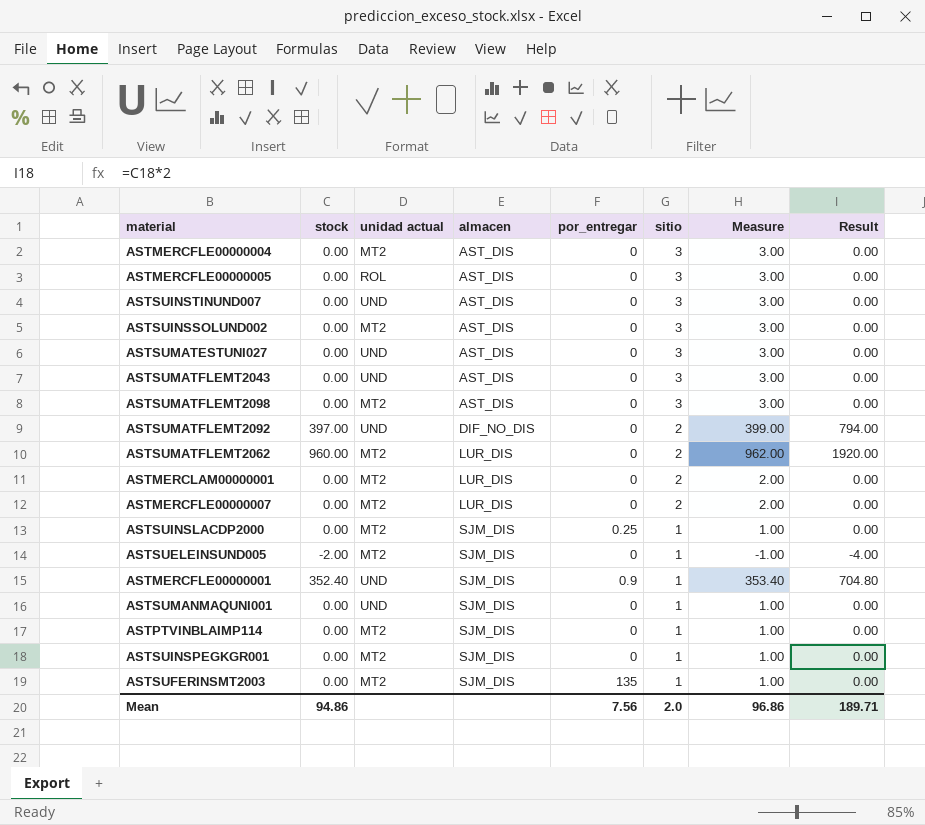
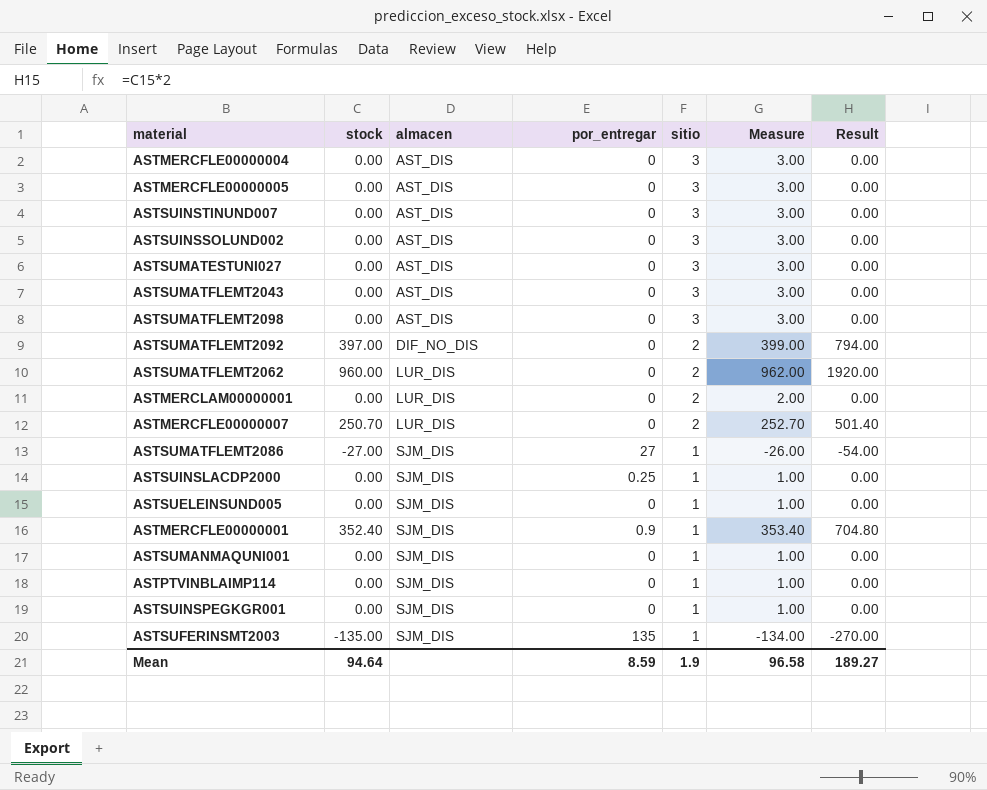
column unidad actual | position: 3 -> none
ASTMERCFLE00000007 | stock: 0.00 -> 250.70
ASTMERCFLE00000007 | Measure: 2.00 -> 252.70
ASTMERCFLE00000007 | Result: 0.00 -> 501.40
row ASTSUMATFLEMT2086: none -> -27.00 | SJM_DIS | 27 | 1 | -26.00 | -54.00
ASTSUELEINSUND005 | stock: -2.00 -> 0.00
ASTSUELEINSUND005 | Measure: -1.00 -> 1.00
ASTSUELEINSUND005 | Result: -4.00 -> 0.00
ASTSUFERINSMT2003 | stock: 0.00 -> -135.00
ASTSUFERINSMT2003 | Measure: 1.00 -> -134.00
ASTSUFERINSMT2003 | Result: 0.00 -> -270.00
Mean | stock: 94.86 -> 94.64
Mean | por_entregar: 7.56 -> 8.59
Mean | sitio: 2.0 -> 1.9
Mean | Measure: 96.86 -> 96.58
Mean | Result: 189.71 -> 189.27

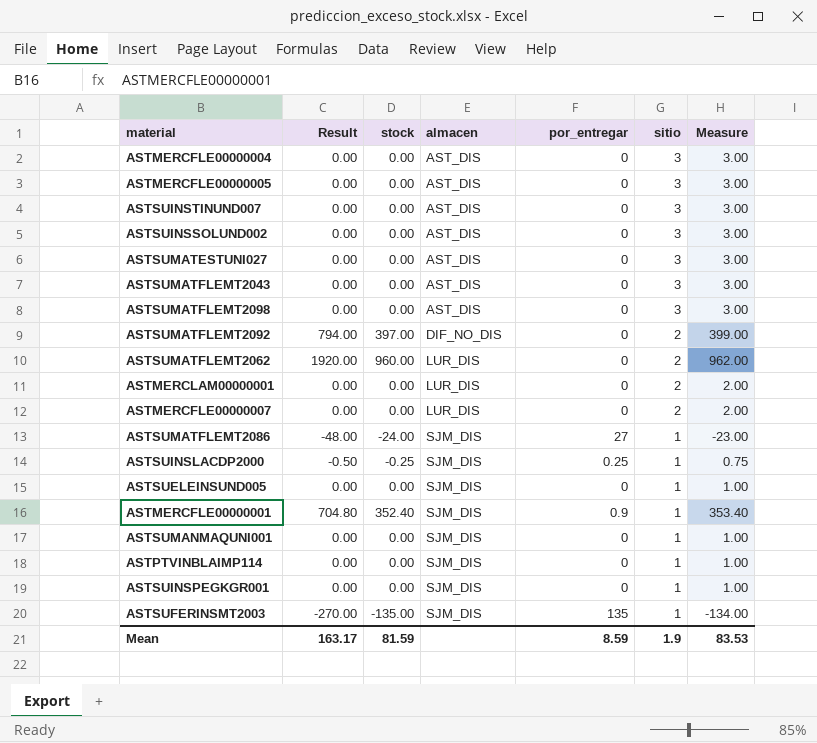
column Result | position: 7 -> 2
ASTMERCFLE00000007 | Result: 501.40 -> 0.00
ASTMERCFLE00000007 | stock: 250.70 -> 0.00
ASTMERCFLE00000007 | Measure: 252.70 -> 2.00
ASTSUMATFLEMT2086 | Result: -54.00 -> -48.00
ASTSUMATFLEMT2086 | stock: -27.00 -> -24.00
ASTSUMATFLEMT2086 | Measure: -26.00 -> -23.00
ASTSUINSLACDP2000 | Result: 0.00 -> -0.50
ASTSUINSLACDP2000 | stock: 0.00 -> -0.25
ASTSUINSLACDP2000 | Measure: 1.00 -> 0.75
Mean | Result: 189.27 -> 163.17
Mean | stock: 94.64 -> 81.59
Mean | Measure: 96.58 -> 83.53

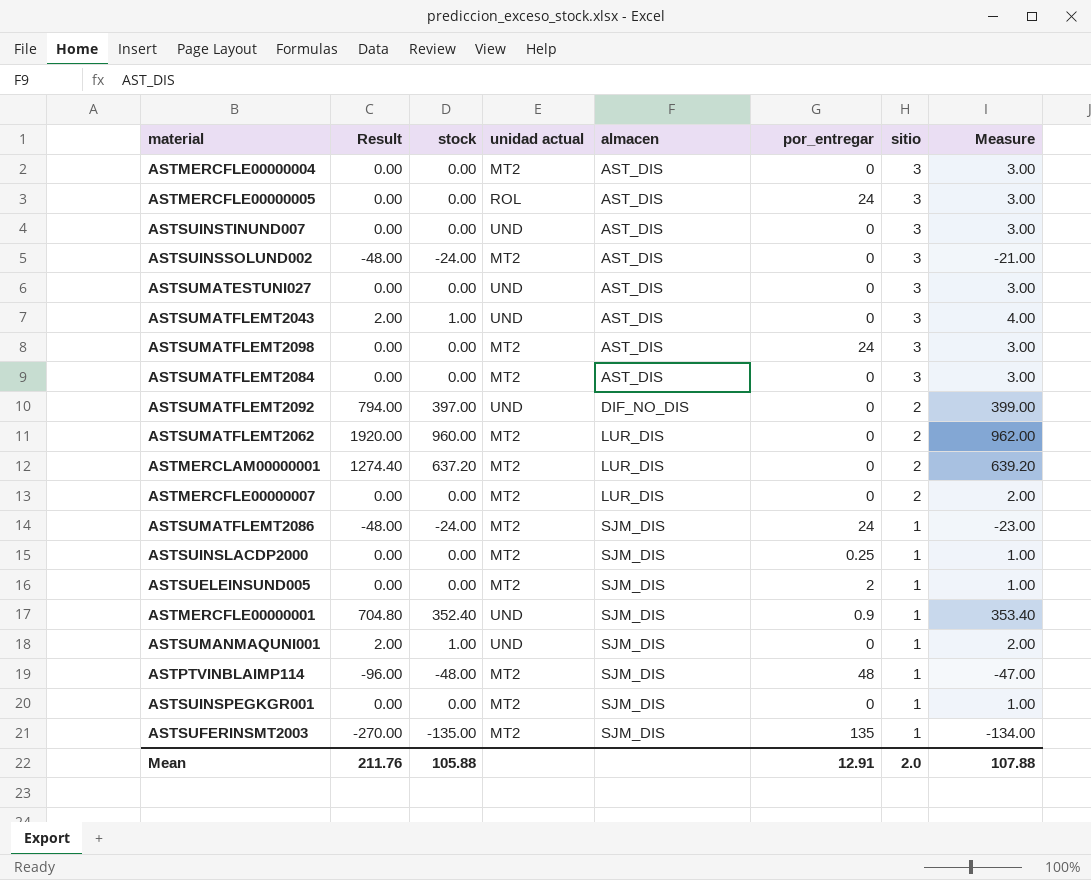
column unidad actual | position: none -> 4
ASTMERCFLE00000005 | por_entregar: 0 -> 24
ASTSUINSSOLUND002 | Result: 0.00 -> -48.00
ASTSUINSSOLUND002 | stock: 0.00 -> -24.00
ASTSUINSSOLUND002 | Measure: 3.00 -> -21.00
ASTSUMATFLEMT2043 | Result: 0.00 -> 2.00
ASTSUMATFLEMT2043 | stock: 0.00 -> 1.00
ASTSUMATFLEMT2043 | Measure: 3.00 -> 4.00
ASTSUMATFLEMT2098 | por_entregar: 0 -> 24
row ASTSUMATFLEMT2084: none -> 0.00 | 0.00 | MT2 | AST_DIS | 0 | 3 | 3.00
ASTMERCLAM00000001 | Result: 0.00 -> 1274.40
ASTMERCLAM00000001 | stock: 0.00 -> 637.20
ASTMERCLAM00000001 | Measure: 2.00 -> 639.20
ASTSUMATFLEMT2086 | por_entregar: 27 -> 24
ASTSUINSLACDP2000 | Result: -0.50 -> 0.00
ASTSUINSLACDP2000 | stock: -0.25 -> 0.00
ASTSUINSLACDP2000 | Measure: 0.75 -> 1.00
ASTSUELEINSUND005 | por_entregar: 0 -> 2
ASTSUMANMAQUNI001 | Result: 0.00 -> 2.00
ASTSUMANMAQUNI001 | stock: 0.00 -> 1.00
ASTSUMANMAQUNI001 | Measure: 1.00 -> 2.00
ASTPTVINBLAIMP114 | Result: 0.00 -> -96.00
ASTPTVINBLAIMP114 | stock: 0.00 -> -48.00
ASTPTVINBLAIMP114 | por_entregar: 0 -> 48
ASTPTVINBLAIMP114 | Measure: 1.00 -> -47.00
Mean | Result: 163.17 -> 211.76
Mean | stock: 81.59 -> 105.88
Mean | por_entregar: 8.59 -> 12.91
Mean | sitio: 1.9 -> 2.0
Mean | Measure: 83.53 -> 107.88

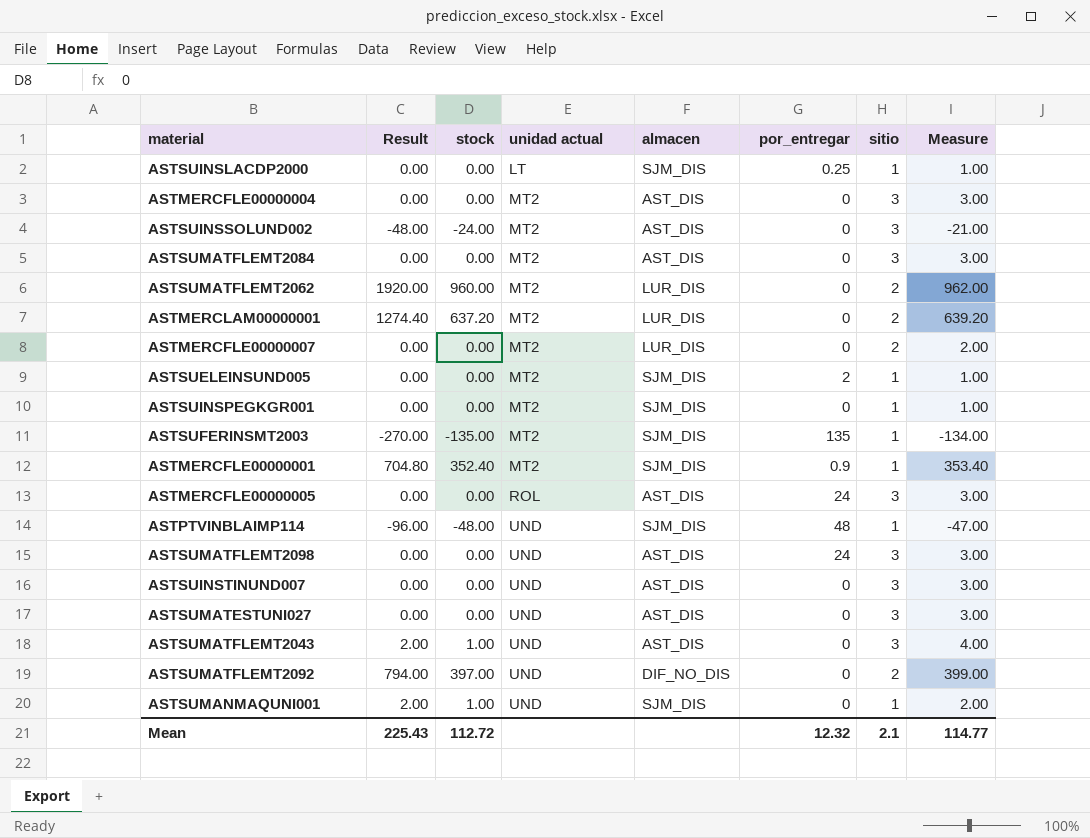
row order: almacen ascending -> unidad actual ascending
row ASTSUMATFLEMT2086: -48.00 | -24.00 | MT2 | SJM_DIS | 24 | 1 | -23.00 -> none
ASTSUINSLACDP2000 | unidad actual: MT2 -> LT
ASTMERCFLE00000001 | unidad actual: UND -> MT2
ASTPTVINBLAIMP114 | unidad actual: MT2 -> UND
ASTSUMATFLEMT2098 | unidad actual: MT2 -> UND
Mean | Result: 211.76 -> 225.43
Mean | stock: 105.88 -> 112.72
Mean | por_entregar: 12.91 -> 12.32
Mean | sitio: 2.0 -> 2.1
Mean | Measure: 107.88 -> 114.77

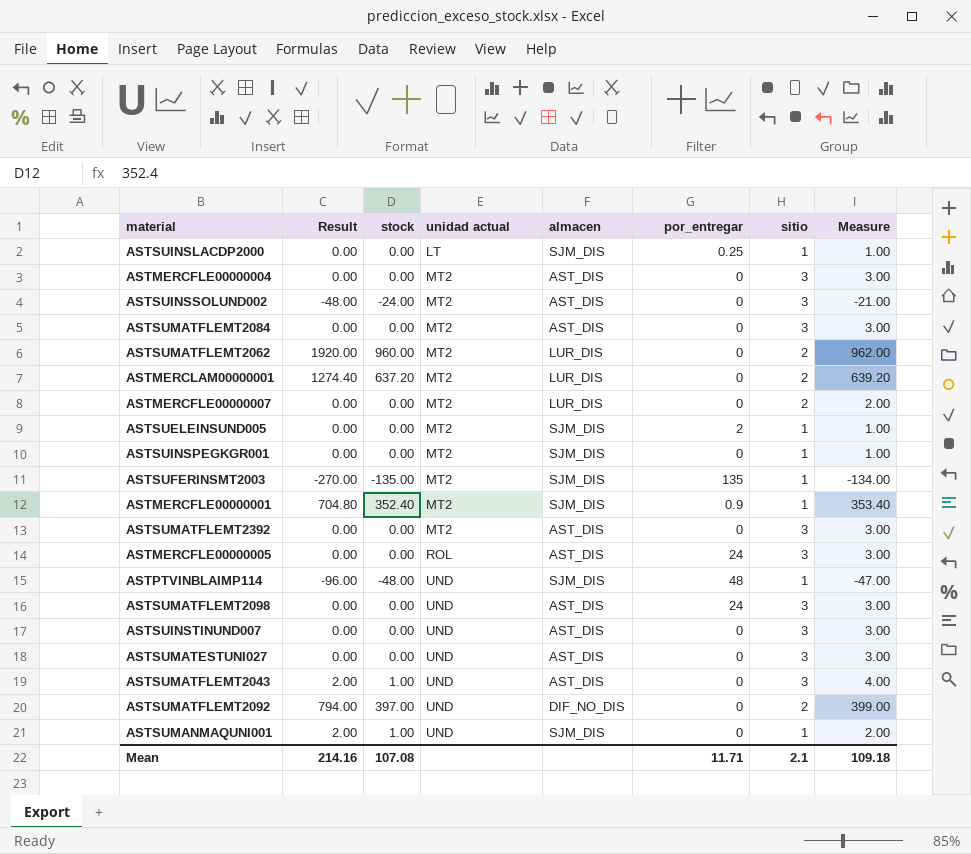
row ASTSUMATFLEMT2392: none -> 0.00 | 0.00 | MT2 | AST_DIS | 0 | 3 | 3.00
Mean | Result: 225.43 -> 214.16
Mean | stock: 112.72 -> 107.08
Mean | por_entregar: 12.32 -> 11.71
Mean | Measure: 114.77 -> 109.18

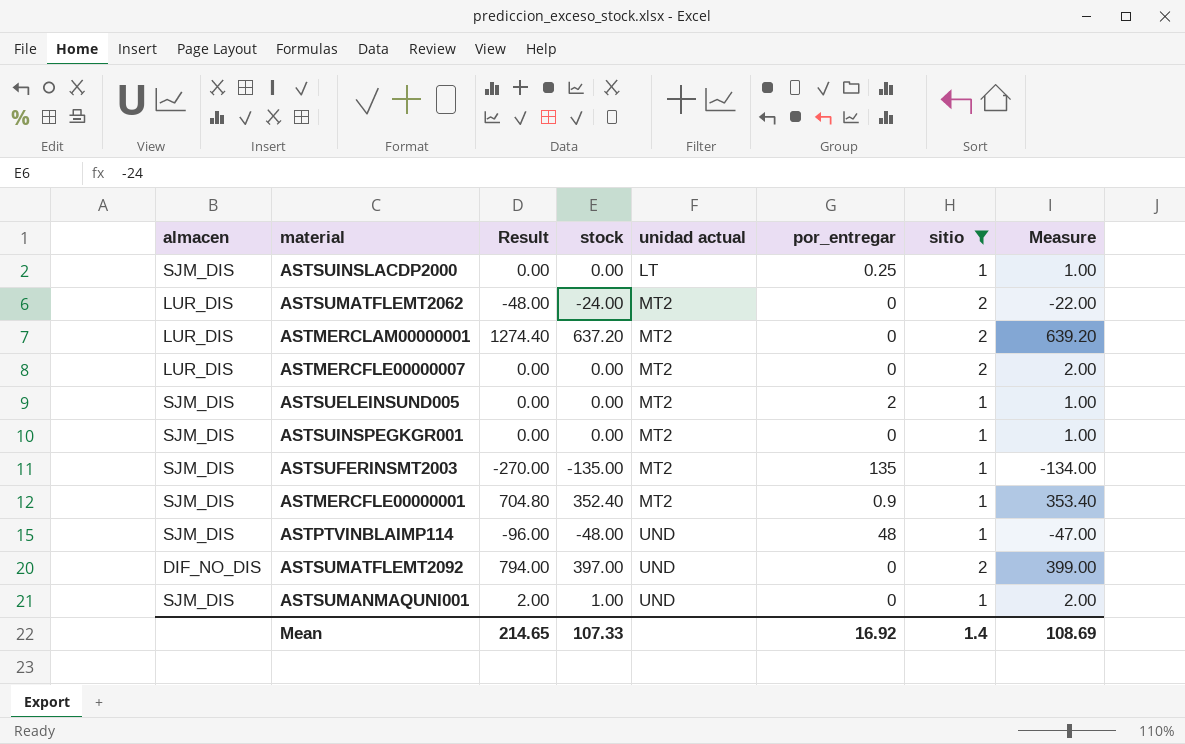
filter: none -> sitio != 3
column almacen | position: 5 -> 1
ASTSUMATFLEMT2062 | Result: 1920.00 -> -48.00
ASTSUMATFLEMT2062 | stock: 960.00 -> -24.00
ASTSUMATFLEMT2062 | Measure: 962.00 -> -22.00
Mean | Result: 214.16 -> 214.65
Mean | stock: 107.08 -> 107.33
Mean | por_entregar: 11.71 -> 16.92
Mean | sitio: 2.1 -> 1.4
Mean | Measure: 109.18 -> 108.69

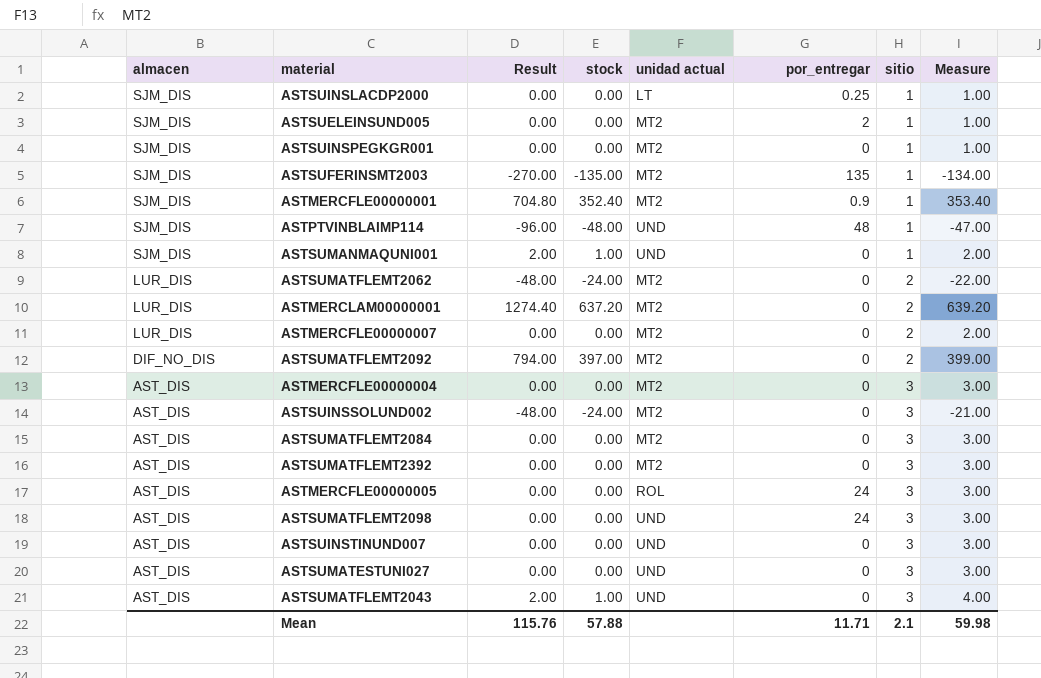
filter: sitio != 3 -> none
row order: unidad actual ascending -> almacen descending
ASTSUMATFLEMT2092 | unidad actual: UND -> MT2
Mean | Result: 214.65 -> 115.76
Mean | stock: 107.33 -> 57.88
Mean | por_entregar: 16.92 -> 11.71
Mean | sitio: 1.4 -> 2.1
Mean | Measure: 108.69 -> 59.98

